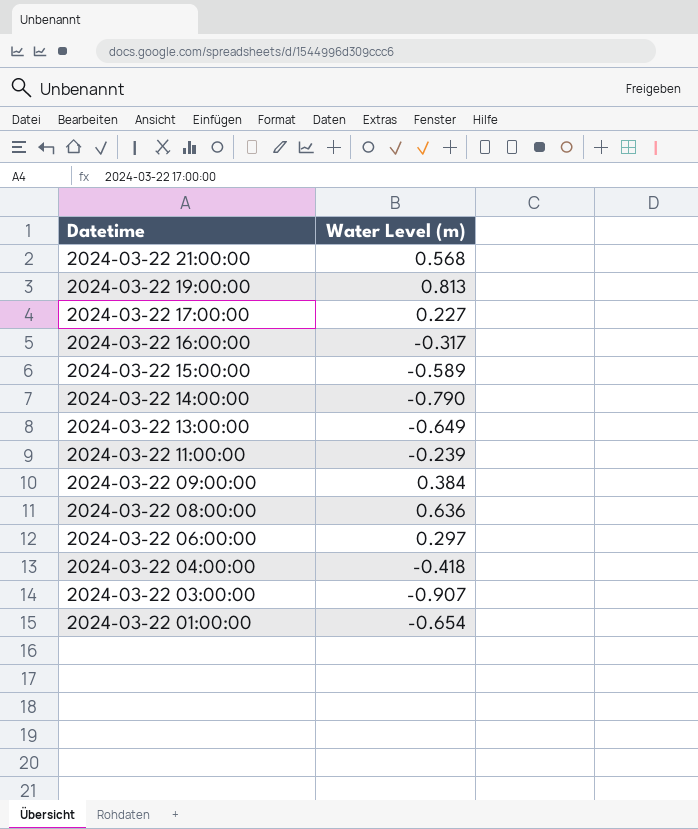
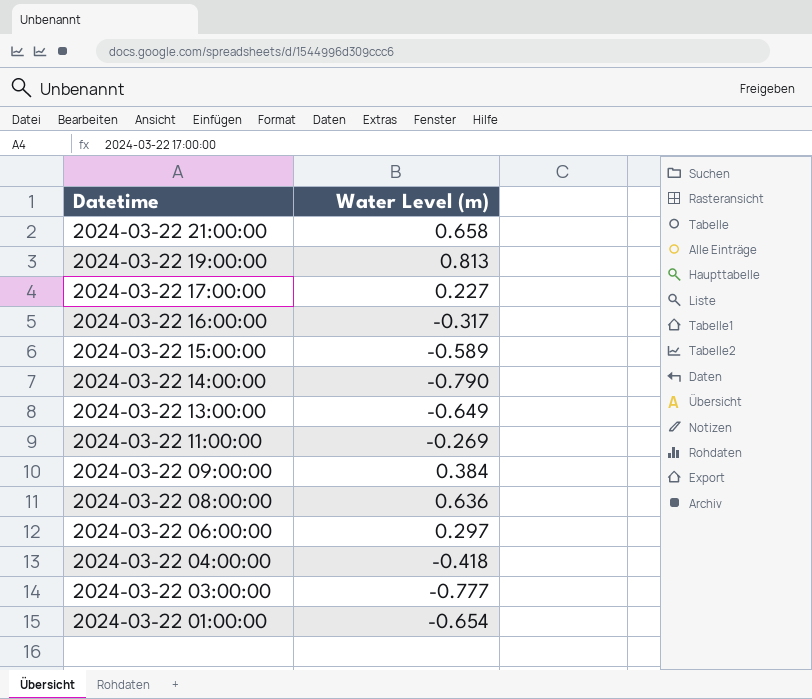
2024-03-22 21:00:00 | Water Level (m): 0.568 -> 0.658
2024-03-22 11:00:00 | Water Level (m): -0.239 -> -0.269
2024-03-22 03:00:00 | Water Level (m): -0.907 -> -0.777

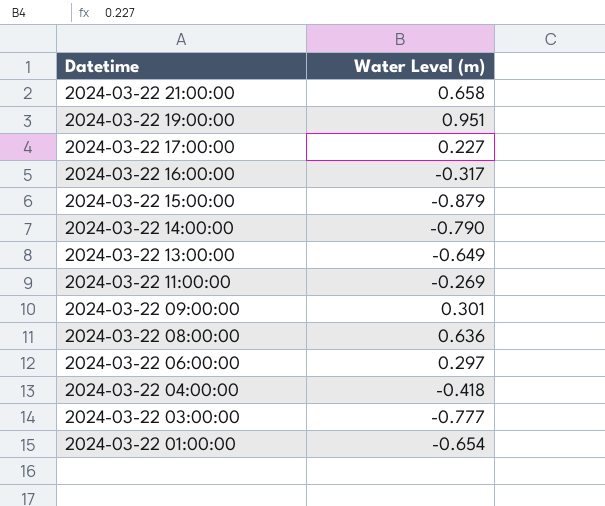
2024-03-22 19:00:00 | Water Level (m): 0.813 -> 0.951
2024-03-22 15:00:00 | Water Level (m): -0.589 -> -0.879
2024-03-22 09:00:00 | Water Level (m): 0.384 -> 0.301

